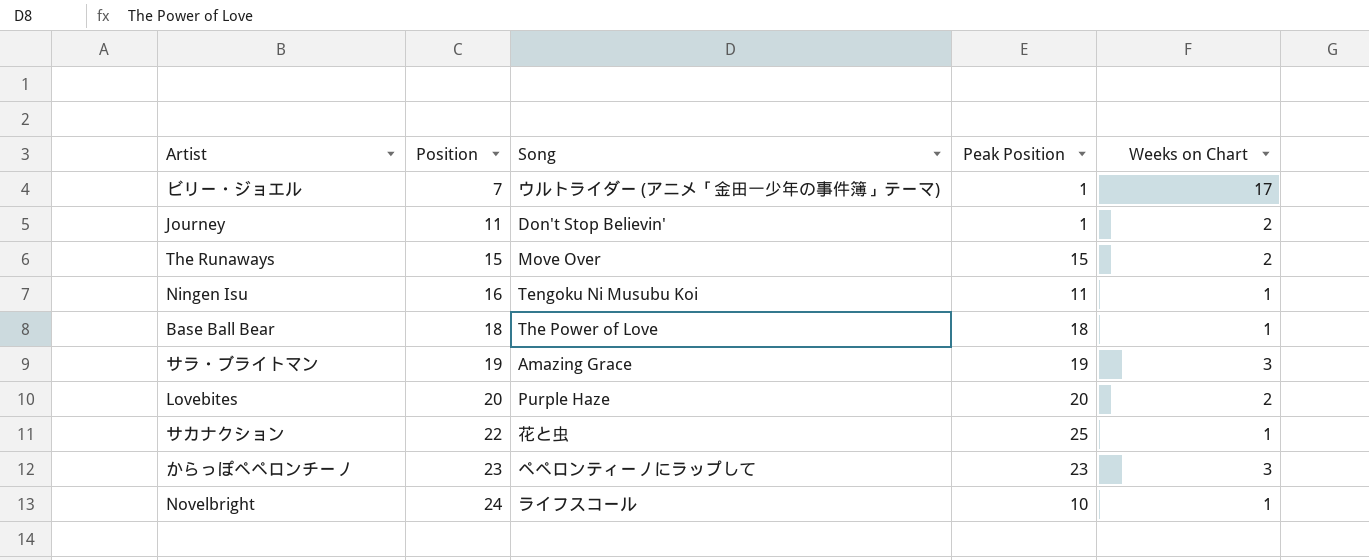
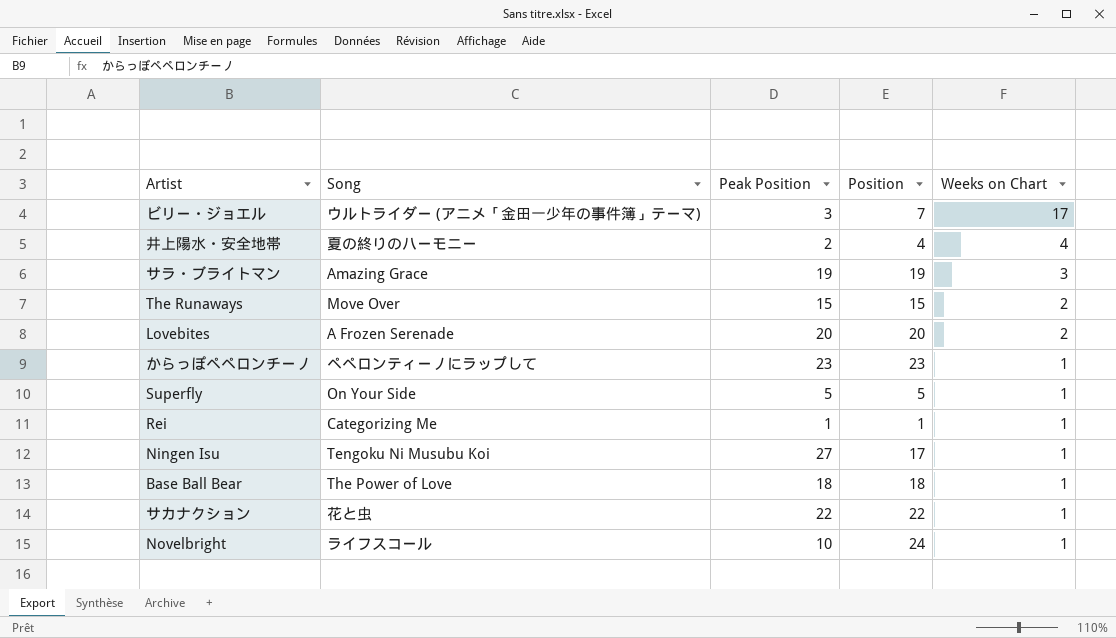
row order: Position ascending -> Weeks on Chart descending
column Position | position: 2 -> 4
row Journey: 11 | Don't Stop Believin' | 1 | 2 -> none
ビリー・ジョエル | Peak Position: 1 -> 3
row 井上陽水・安全地帯: none -> 夏の終りのハーモニー | 2 | 4 | 4
Lovebites | Song: Purple Haze -> A Frozen Serenade
からっぽペペロンチーノ | Weeks on Chart: 3 -> 1
row Superfly: none -> On Your Side | 5 | 5 | 1
row Rei: none -> Categorizing Me | 1 | 1 | 1
Ningen Isu | Peak Position: 11 -> 27
Ningen Isu | Position: 16 -> 17
サカナクション | Peak Position: 25 -> 22

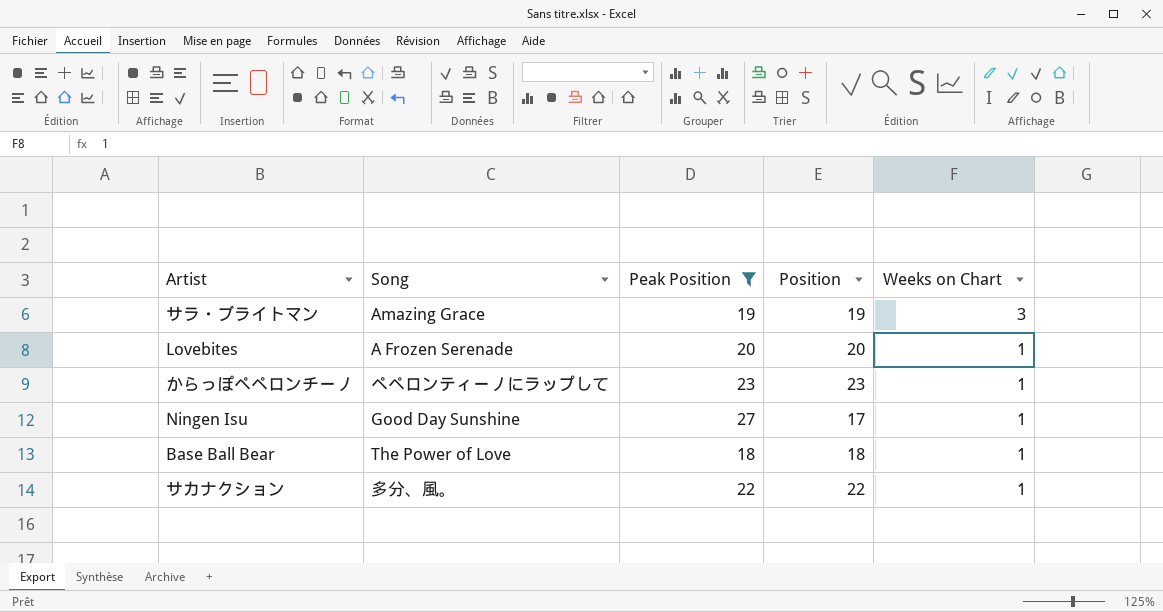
filter: none -> Peak Position >= 18
Lovebites | Weeks on Chart: 2 -> 1
Ningen Isu | Song: Tengoku Ni Musubu Koi -> Good Day Sunshine
サカナクション | Song: 花と虫 -> 多分、風。

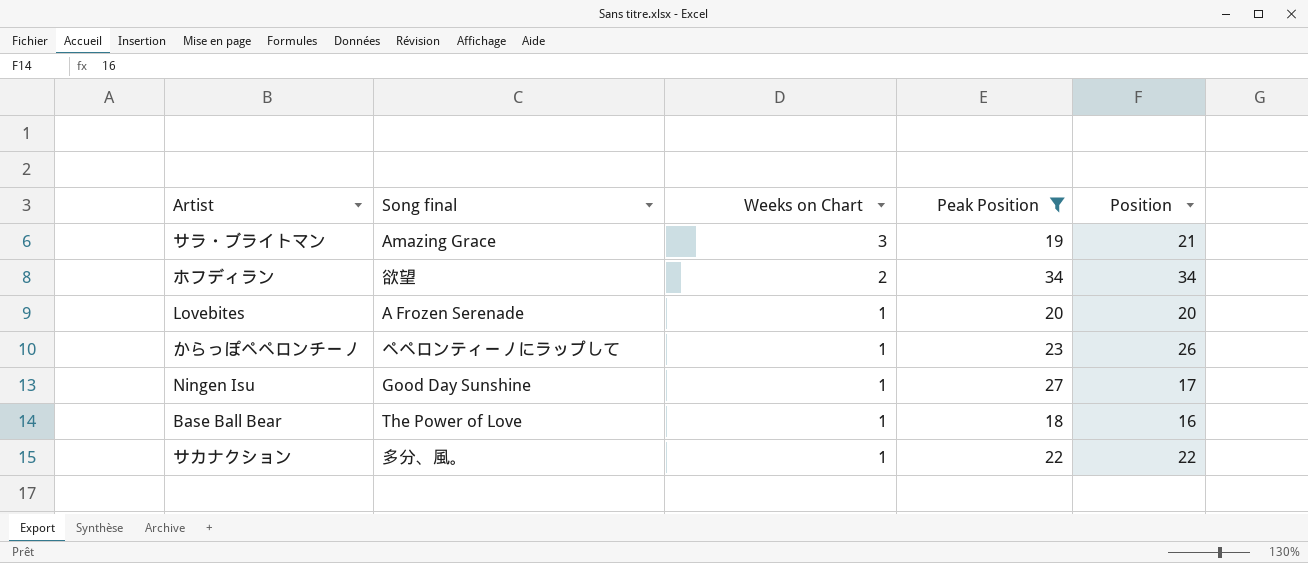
column name: Song -> Song final
column Weeks on Chart | position: 5 -> 3
サラ・ブライトマン | Position: 19 -> 21
row ホフディラン: none -> 欲望 | 2 | 34 | 34
からっぽペペロンチーノ | Position: 23 -> 26
Base Ball Bear | Position: 18 -> 16

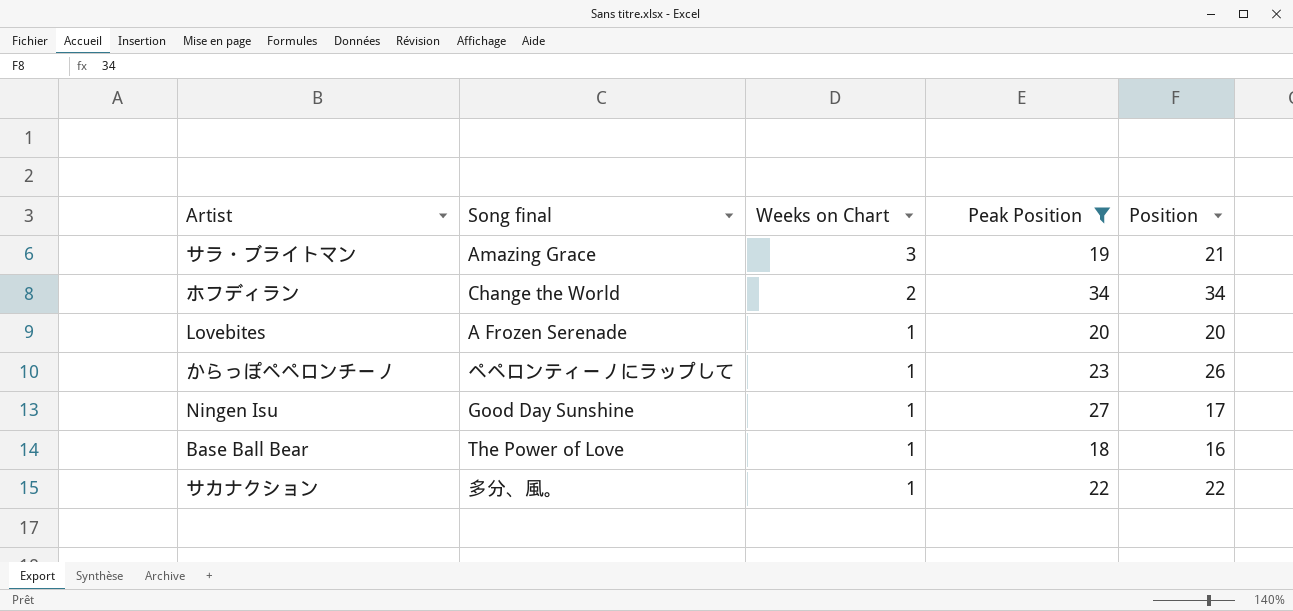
ホフディラン | Song final: 欲望 -> Change the World

